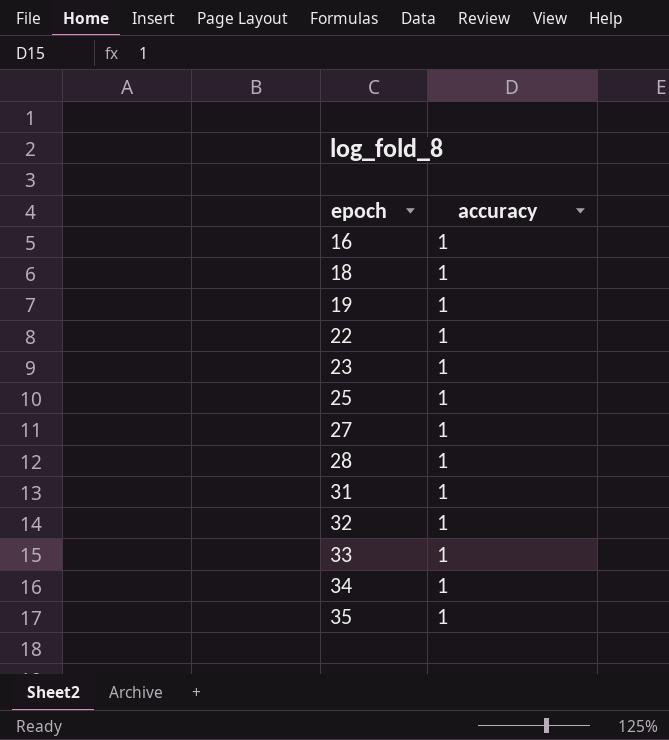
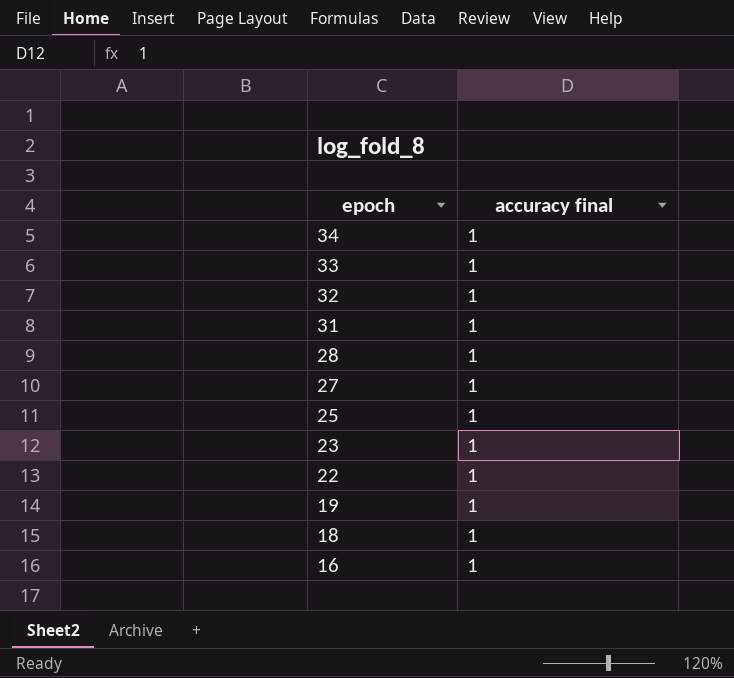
row order: epoch ascending -> epoch descending
column name: accuracy -> accuracy final
row 35: 1 -> none

